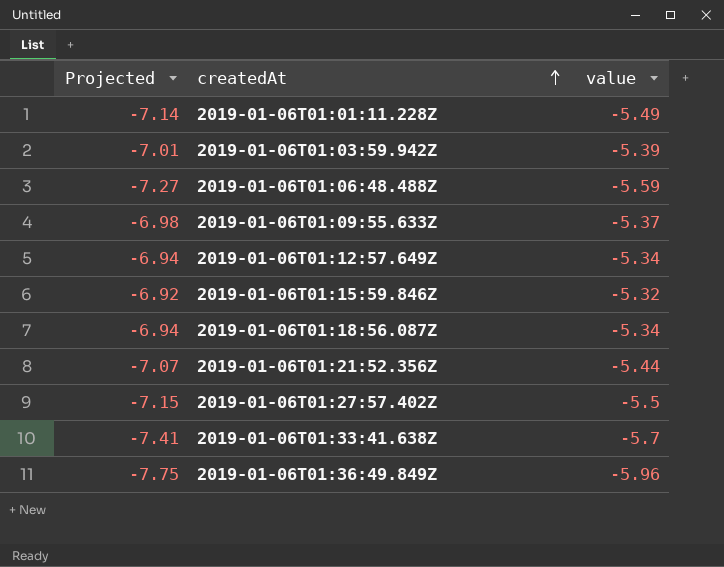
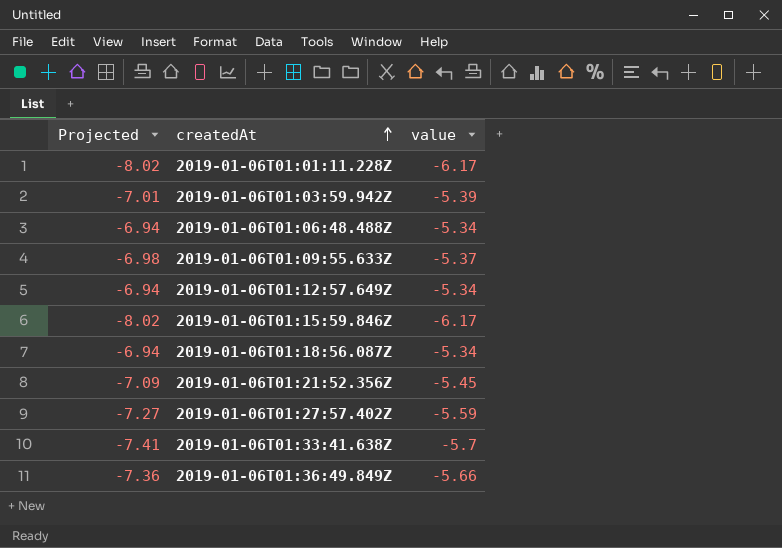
2019-01-06T01:01:11.228Z | Projected: -7.14 -> -8.02
2019-01-06T01:01:11.228Z | value: -5.49 -> -6.17
2019-01-06T01:06:48.488Z | Projected: -7.27 -> -6.94
2019-01-06T01:06:48.488Z | value: -5.59 -> -5.34
2019-01-06T01:15:59.846Z | Projected: -6.92 -> -8.02
2019-01-06T01:15:59.846Z | value: -5.32 -> -6.17
2019-01-06T01:21:52.356Z | Projected: -7.07 -> -7.09
2019-01-06T01:21:52.356Z | value: -5.44 -> -5.45
2019-01-06T01:27:57.402Z | Projected: -7.15 -> -7.27
2019-01-06T01:27:57.402Z | value: -5.5 -> -5.59
2019-01-06T01:36:49.849Z | Projected: -7.75 -> -7.36
2019-01-06T01:36:49.849Z | value: -5.96 -> -5.66

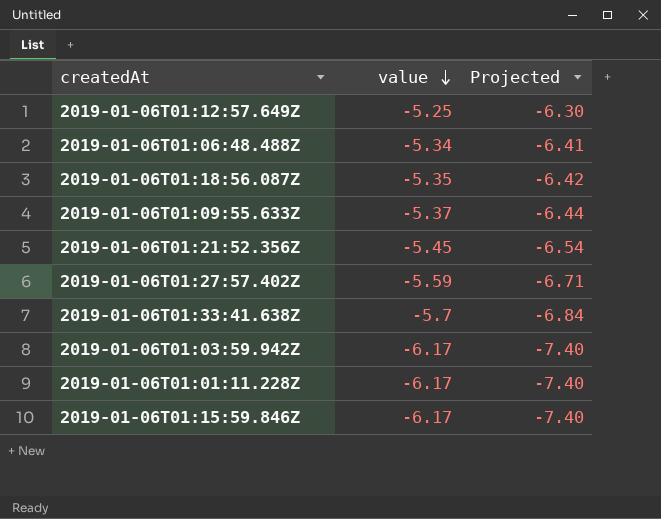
row order: createdAt ascending -> value descending
column Projected | formula: [value] * 1.3 -> [value] * 1.2
column Projected | position: 1 -> 3
row 2019-01-06T01:36:49.849Z: -7.36 | -5.66 -> none
2019-01-06T01:12:57.649Z | value: -5.34 -> -5.25
2019-01-06T01:18:56.087Z | value: -5.34 -> -5.35
2019-01-06T01:03:59.942Z | value: -5.39 -> -6.17

